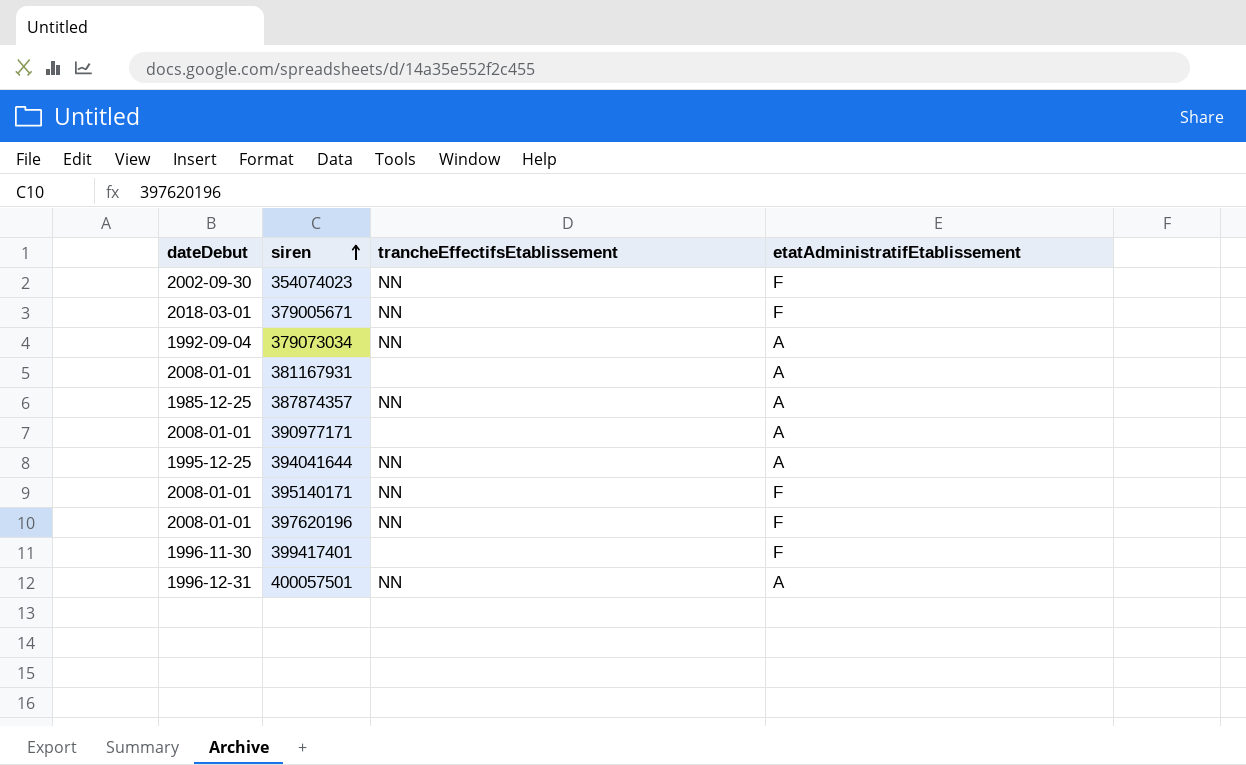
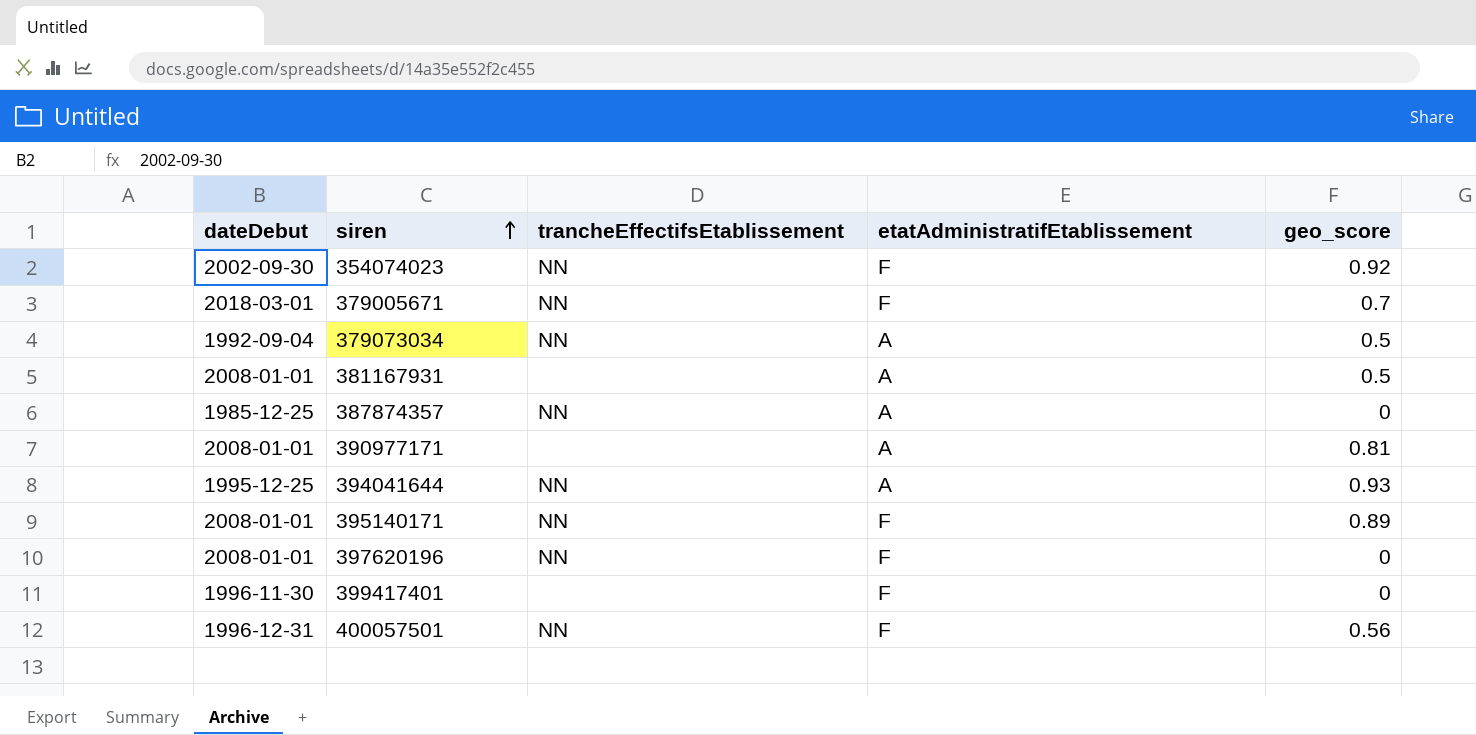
column geo_score | position: none -> 5
400057501 | etatAdministratifEtablissement: A -> F

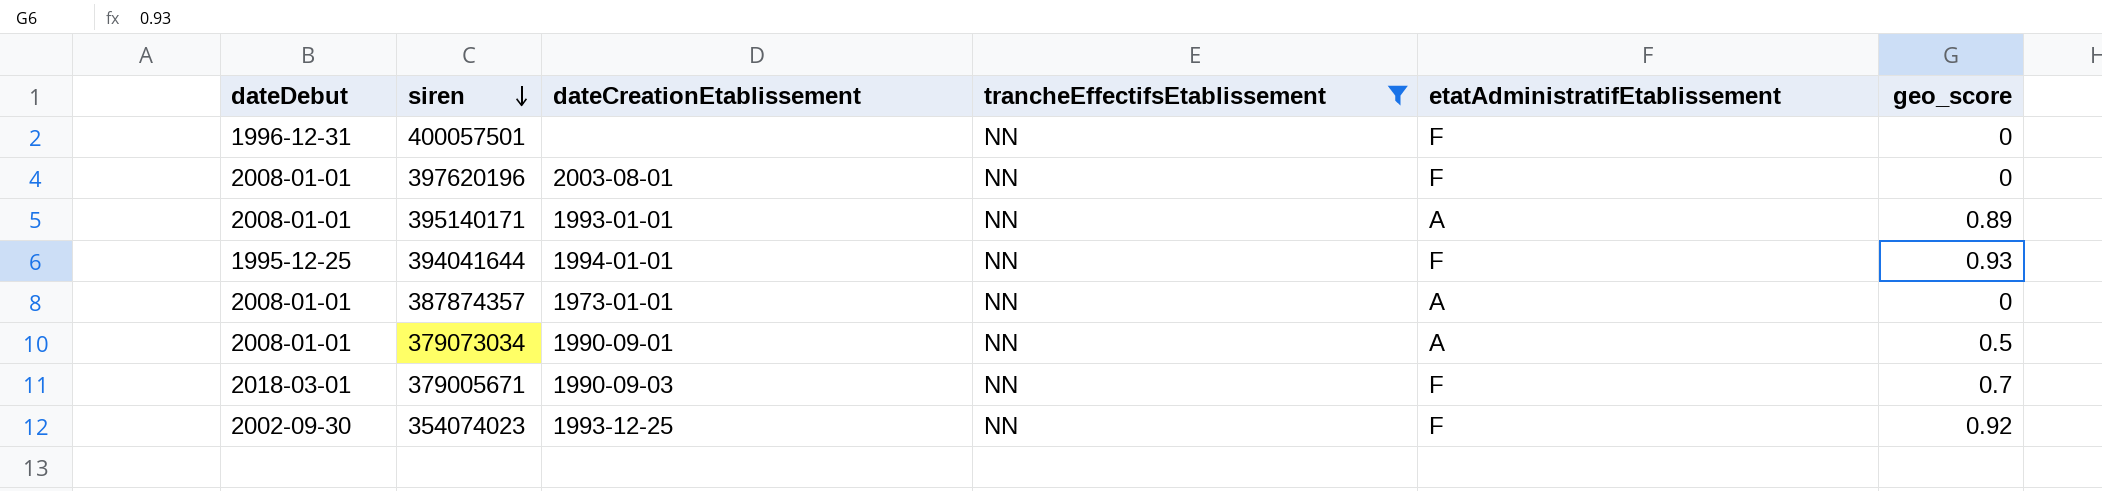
filter: none -> trancheEffectifsEtablissement = NN
row order: siren ascending -> siren descending
column dateCreationEtablissement | position: none -> 3
400057501 | geo_score: 0.56 -> 0
395140171 | etatAdministratifEtablissement: F -> A
394041644 | etatAdministratifEtablissement: A -> F
387874357 | dateDebut: 1985-12-25 -> 2008-01-01
379073034 | dateDebut: 1992-09-04 -> 2008-01-01

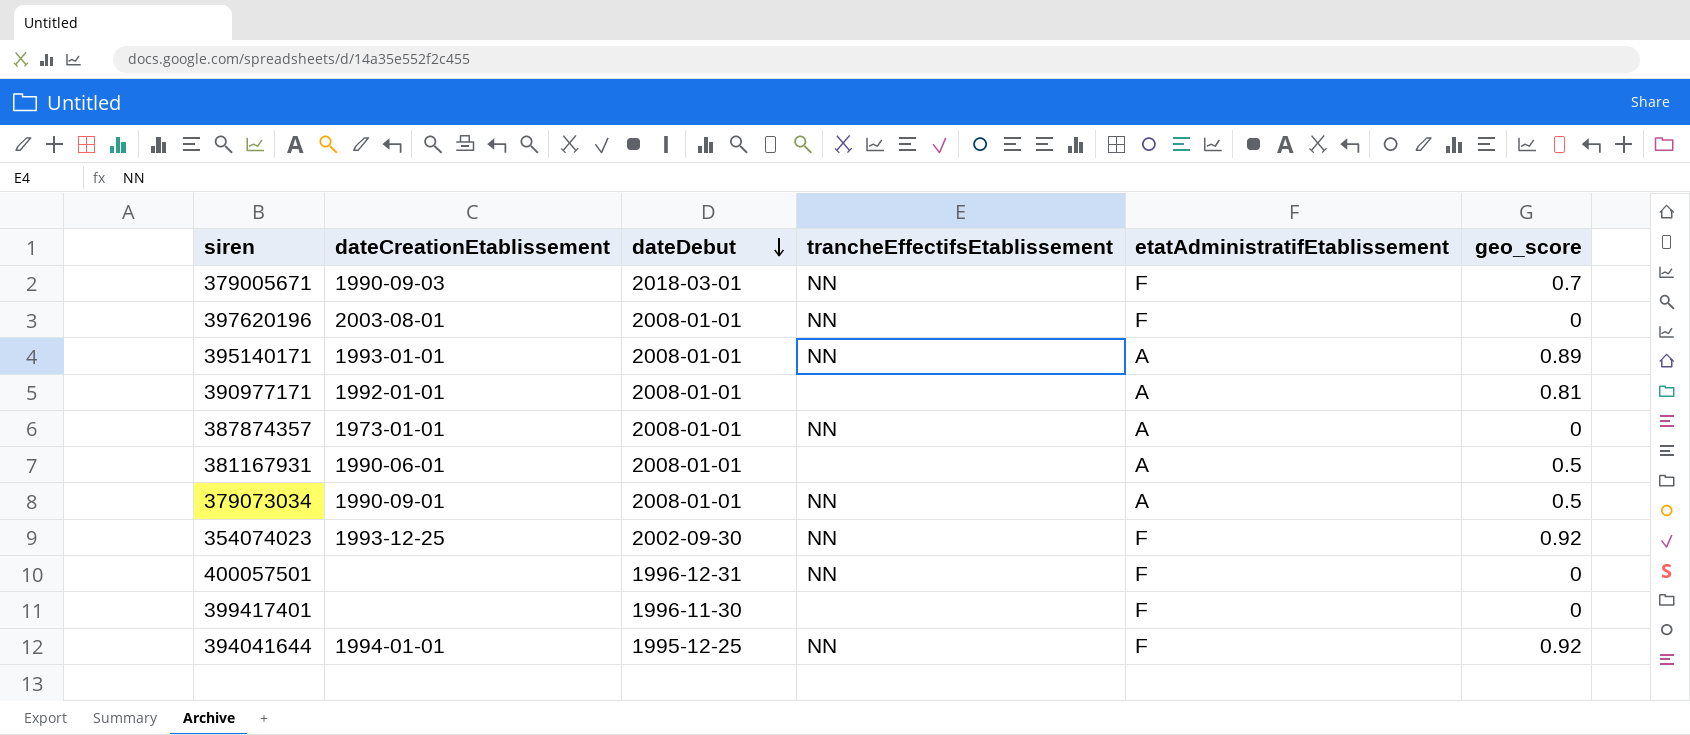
filter: trancheEffectifsEtablissement = NN -> none
row order: siren descending -> dateDebut descending
column dateDebut | position: 1 -> 3
394041644 | geo_score: 0.93 -> 0.92

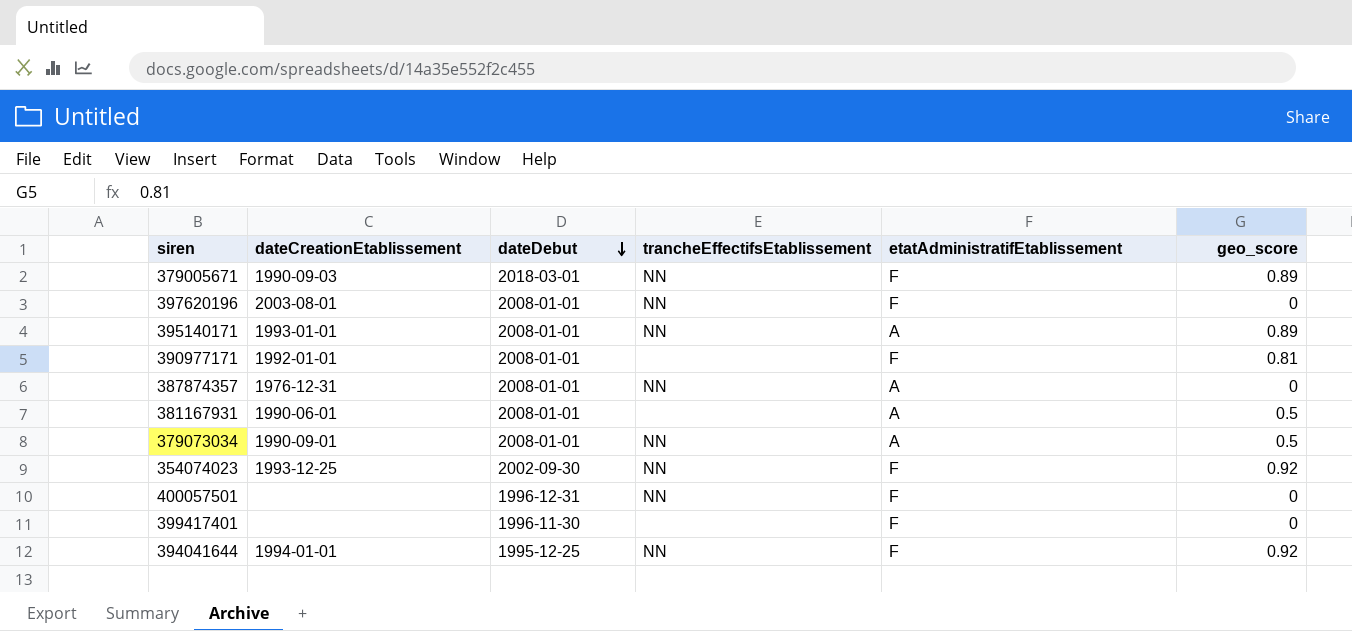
379005671 | geo_score: 0.7 -> 0.89
390977171 | etatAdministratifEtablissement: A -> F
387874357 | dateCreationEtablissement: 1973-01-01 -> 1976-12-31

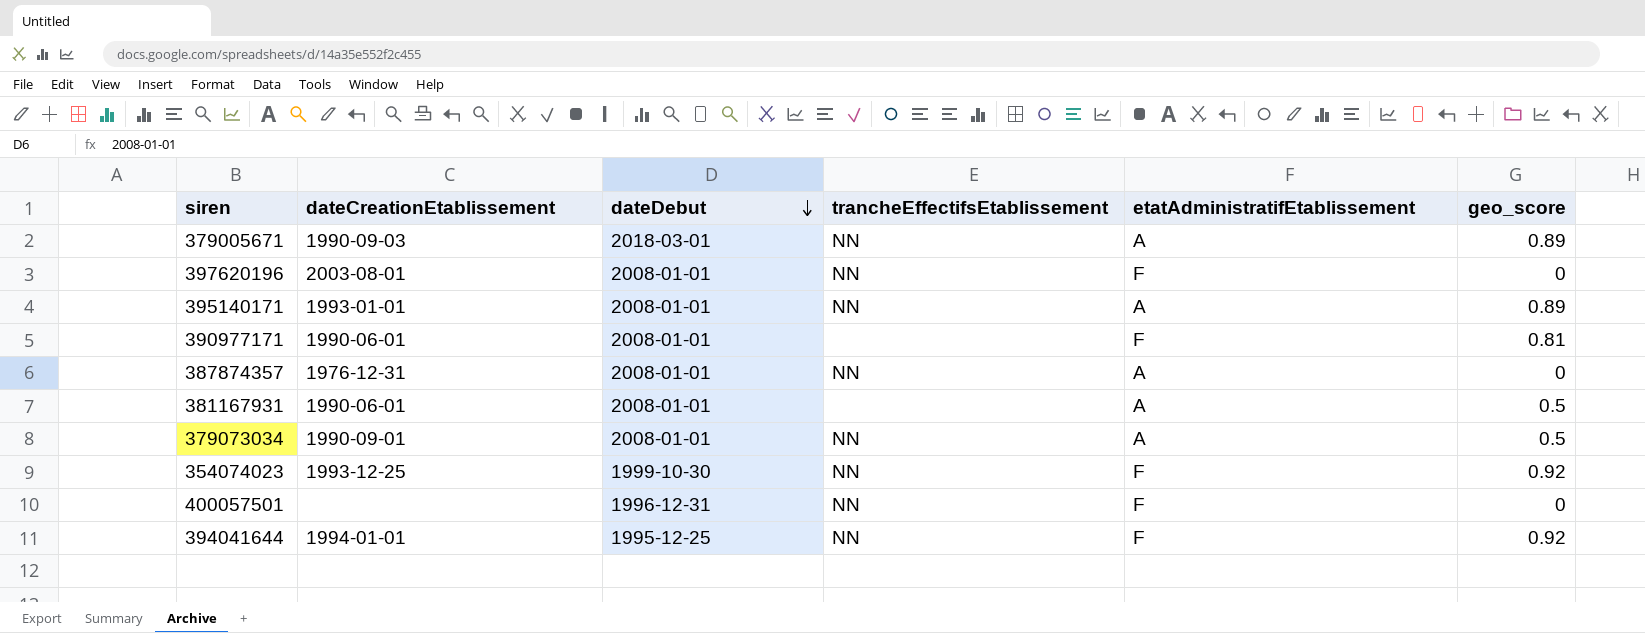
row 399417401: none | 1996-11-30 | none | F | 0 -> none
379005671 | etatAdministratifEtablissement: F -> A
390977171 | dateCreationEtablissement: 1992-01-01 -> 1990-06-01
354074023 | dateDebut: 2002-09-30 -> 1999-10-30

